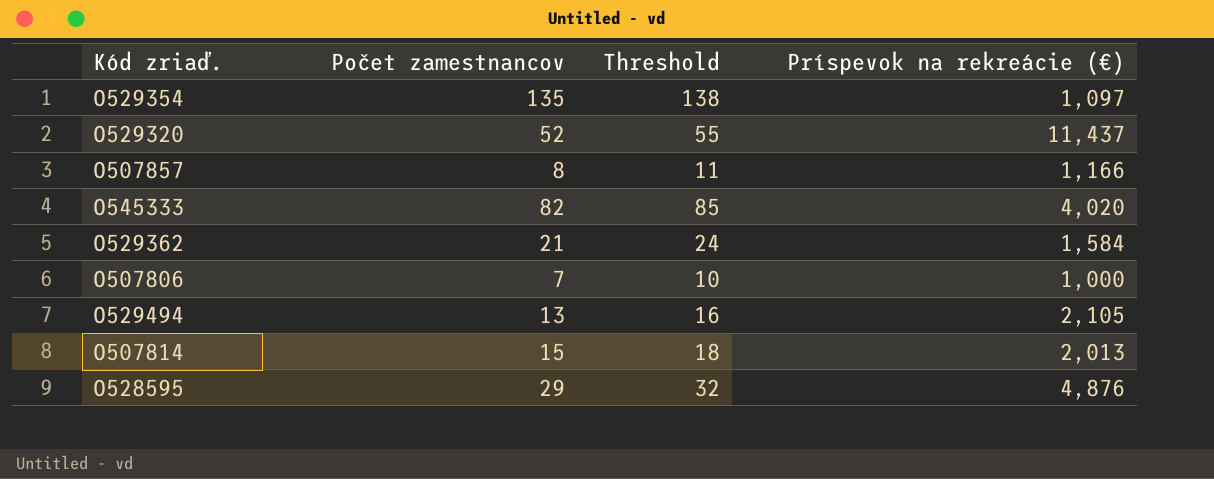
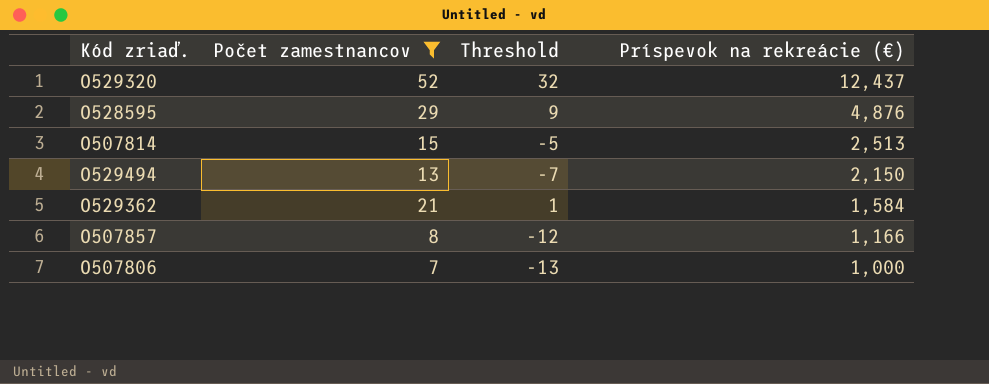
filter: none -> Počet zamestnancov <= 52
row order: none -> Príspevok na rekreácie (€) descending
column Threshold | formula: [Počet zamestnancov] + 3 -> [Počet zamestnancov] - 20
O529320 | Príspevok na rekreácie (€): 11,437 -> 12,437
O507814 | Príspevok na rekreácie (€): 2,013 -> 2,513
O529494 | Príspevok na rekreácie (€): 2,105 -> 2,150

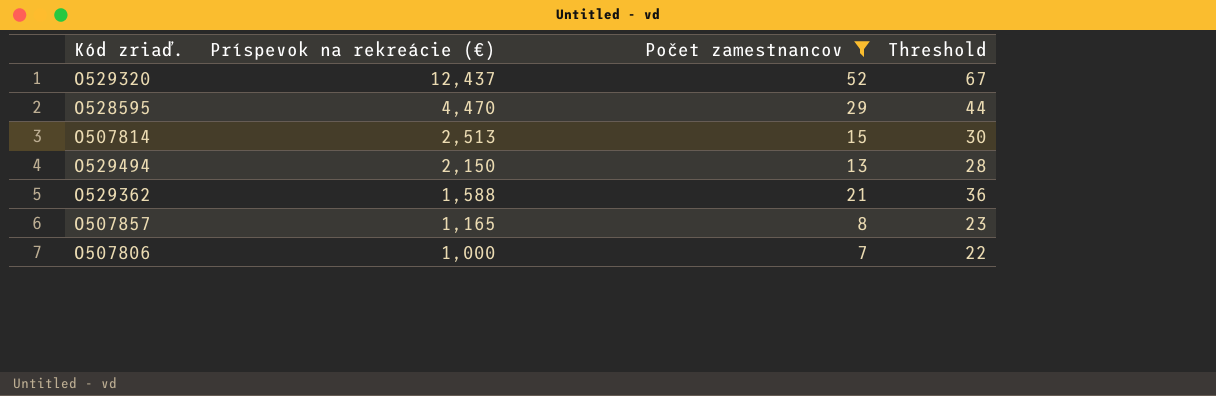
column Príspevok na rekreácie (€) | position: 4 -> 2
column Threshold | formula: [Počet zamestnancov] - 20 -> [Počet zamestnancov] + 15
O528595 | Príspevok na rekreácie (€): 4,876 -> 4,470
O529362 | Príspevok na rekreácie (€): 1,584 -> 1,588
O507857 | Príspevok na rekreácie (€): 1,166 -> 1,165

